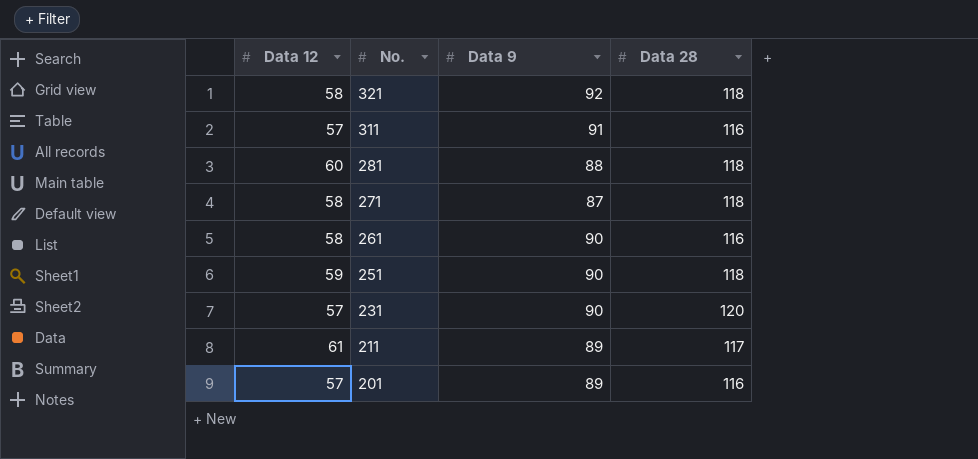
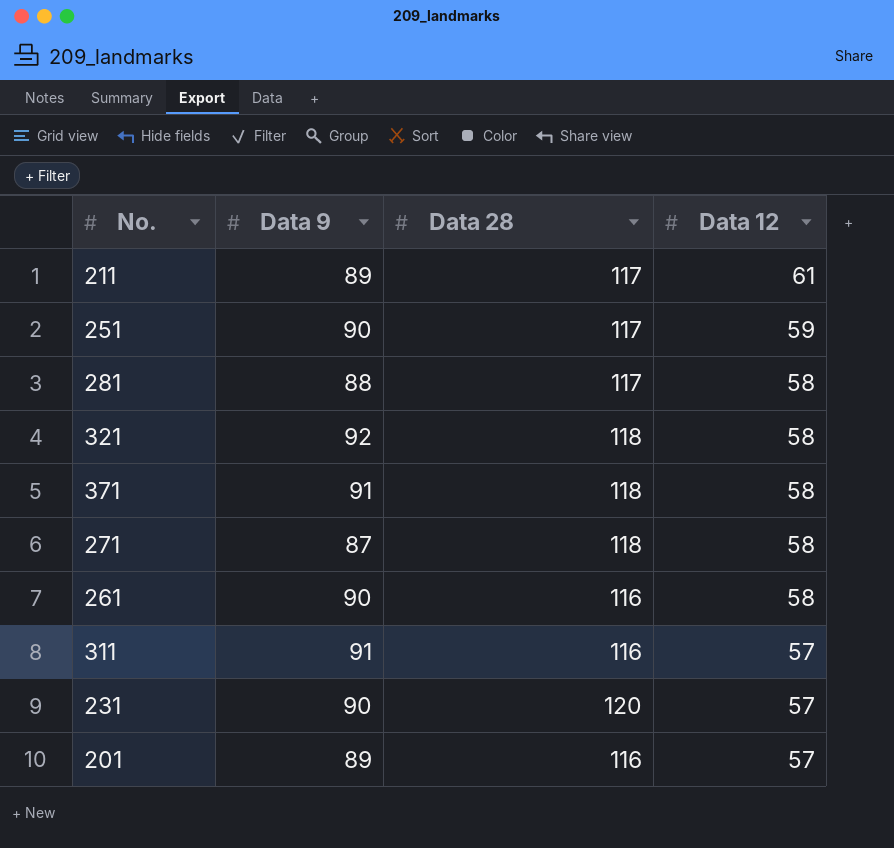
row order: No. descending -> Data 12 descending
column Data 12 | position: 1 -> 4
251 | Data 28: 118 -> 117
281 | Data 28: 118 -> 117
281 | Data 12: 60 -> 58
row 371: none -> 91 | 118 | 58

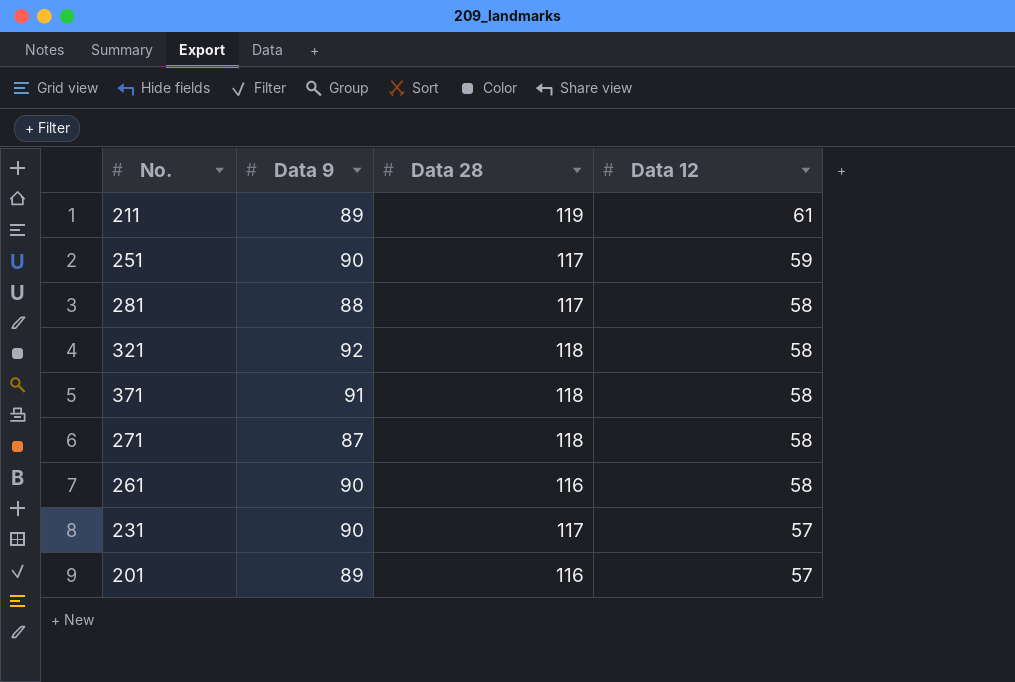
row 311: 91 | 116 | 57 -> none
211 | Data 28: 117 -> 119
231 | Data 28: 120 -> 117

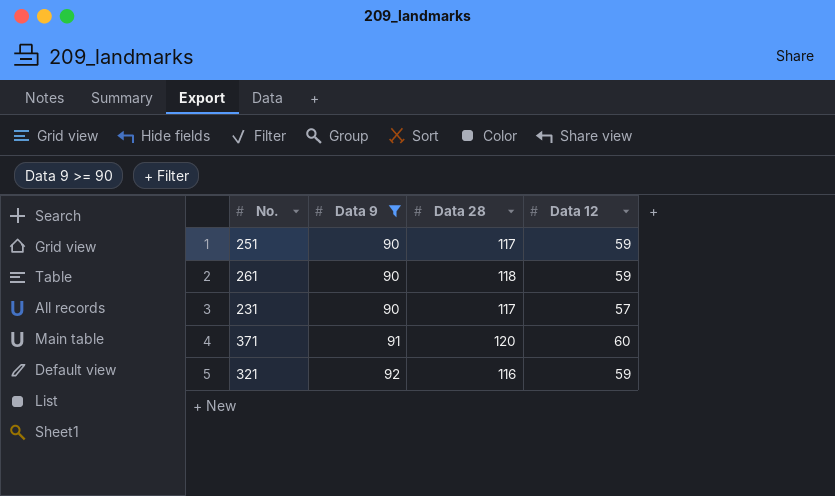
filter: none -> Data 9 >= 90
row order: Data 12 descending -> Data 9 ascending
261 | Data 28: 116 -> 118
261 | Data 12: 58 -> 59
371 | Data 28: 118 -> 120
371 | Data 12: 58 -> 60
321 | Data 28: 118 -> 116
321 | Data 12: 58 -> 59

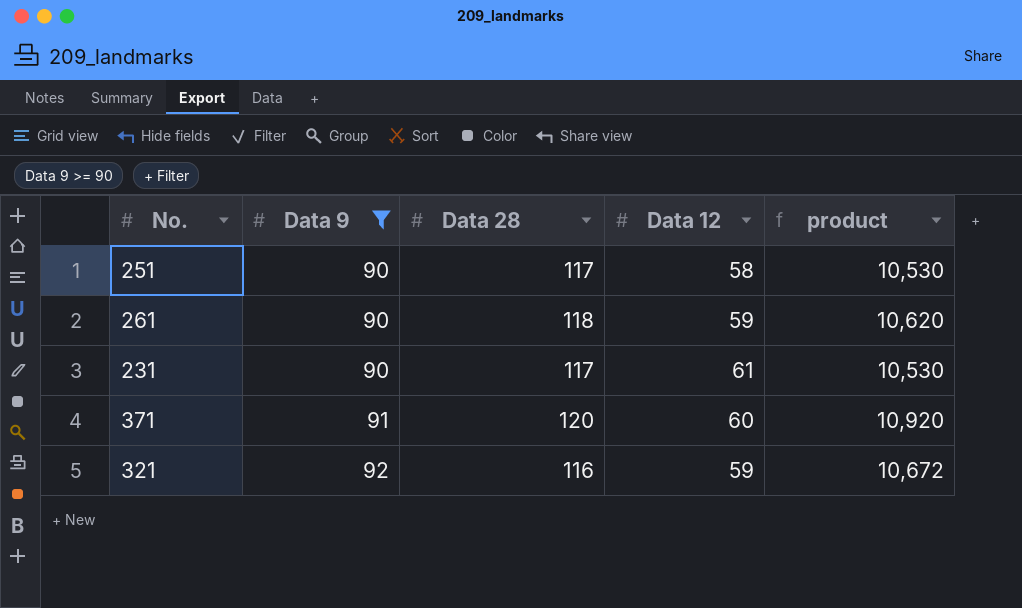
column product | formula: none -> [Data 9] * [Data 28]
251 | Data 12: 59 -> 58
231 | Data 12: 57 -> 61

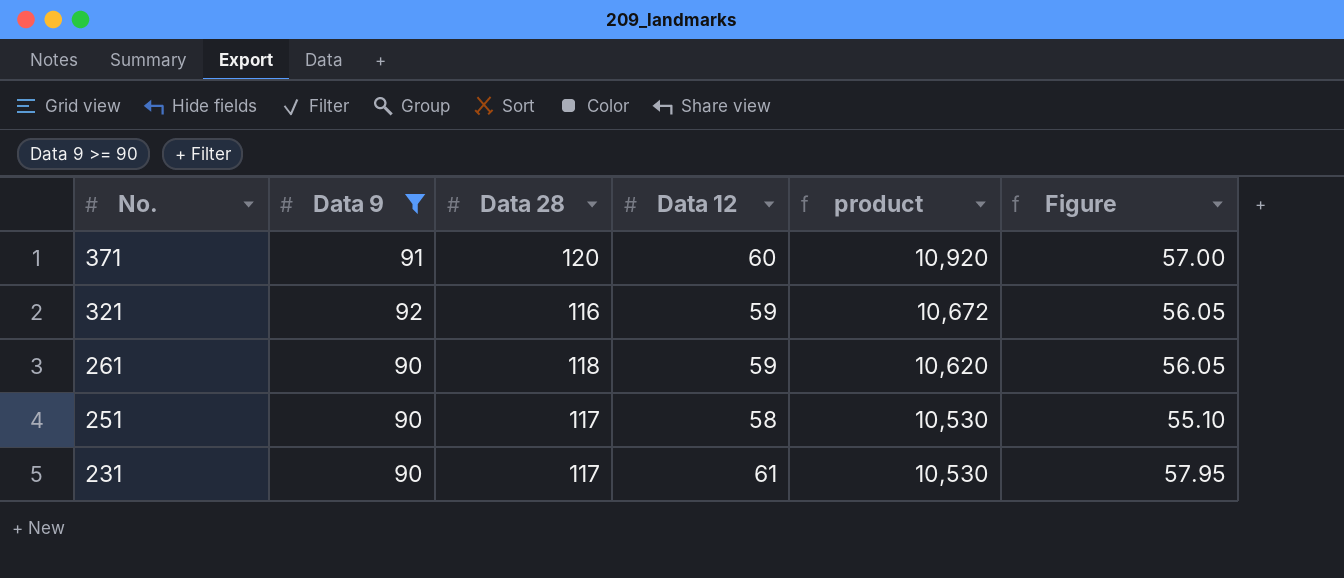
row order: Data 9 ascending -> No. descending
column Figure | formula: none -> [Data 12] * 0.95

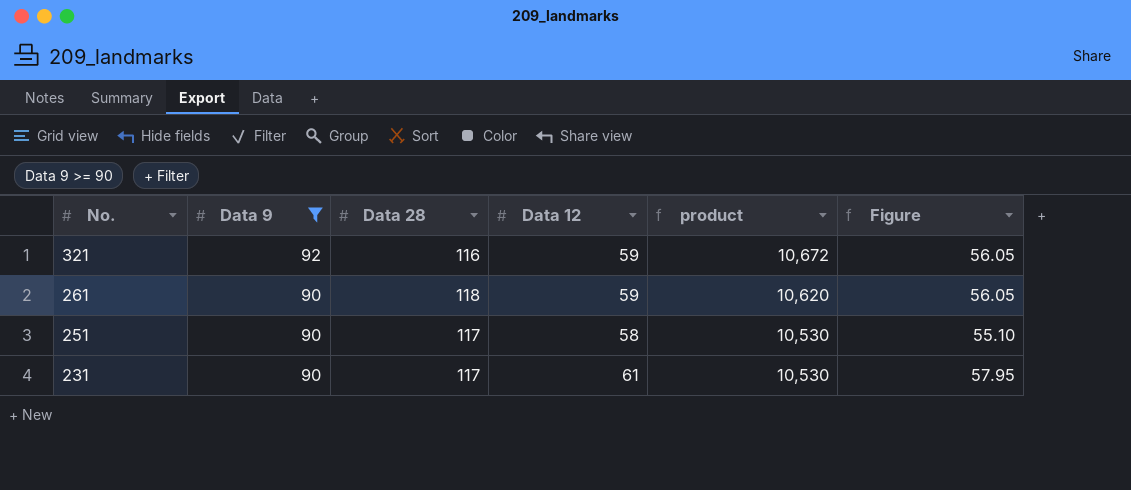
row 371: 91 | 120 | 60 | 10,920 | 57.00 -> none

